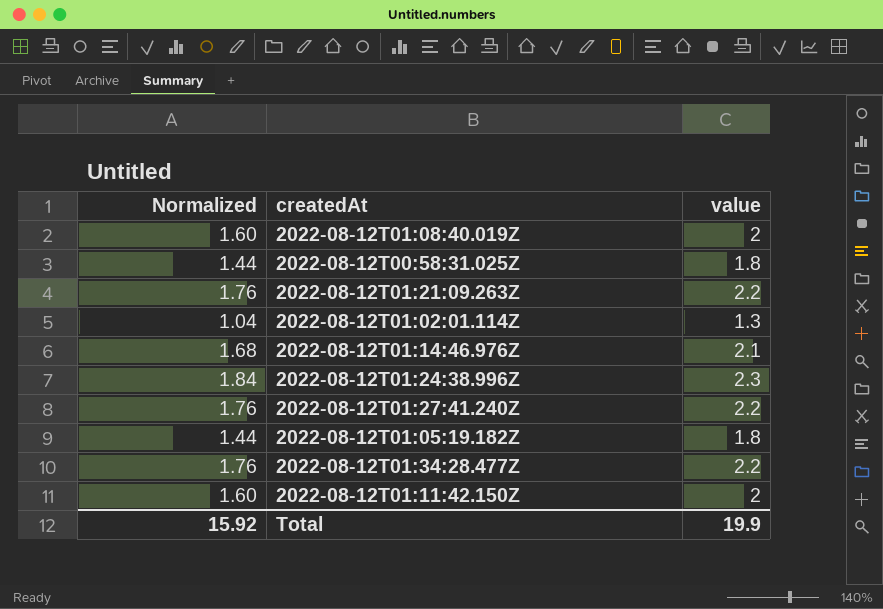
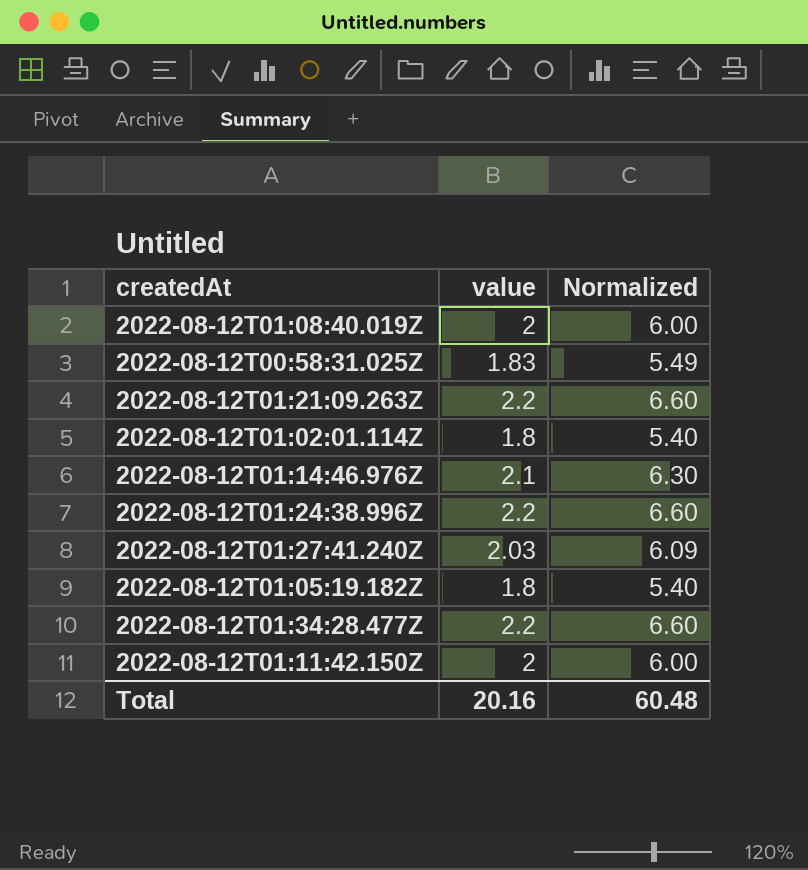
column Normalized | formula: [value] * 0.8 -> [value] * 3
column Normalized | position: 1 -> 3
2022-08-12T00:58:31.025Z | value: 1.8 -> 1.83
2022-08-12T01:02:01.114Z | value: 1.3 -> 1.8
2022-08-12T01:24:38.996Z | value: 2.3 -> 2.2
2022-08-12T01:27:41.240Z | value: 2.2 -> 2.03
Total | value: 19.9 -> 20.16
Total | Normalized: 15.92 -> 60.48

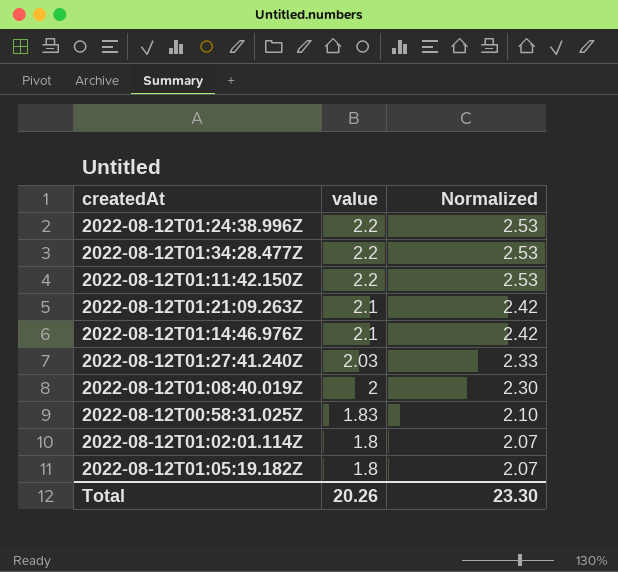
row order: none -> value descending
column Normalized | formula: [value] * 3 -> [value] * 1.15
2022-08-12T01:11:42.150Z | value: 2 -> 2.2
2022-08-12T01:21:09.263Z | value: 2.2 -> 2.1
Total | value: 20.16 -> 20.26
Total | Normalized: 60.48 -> 23.30

